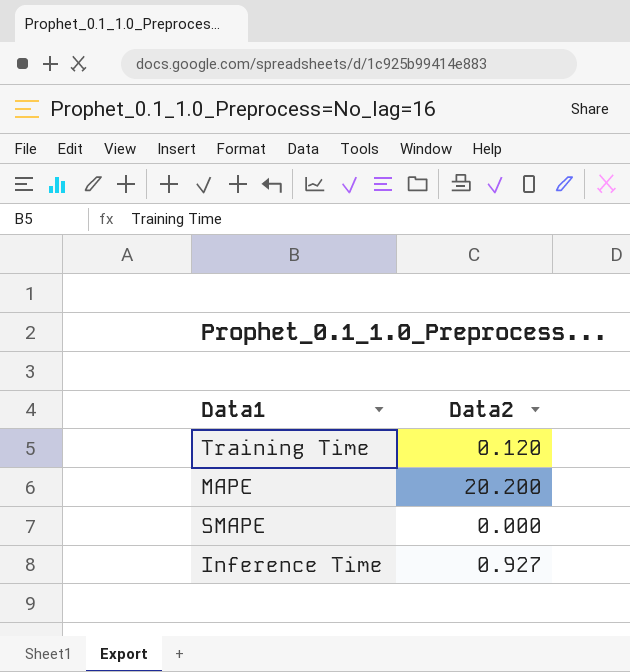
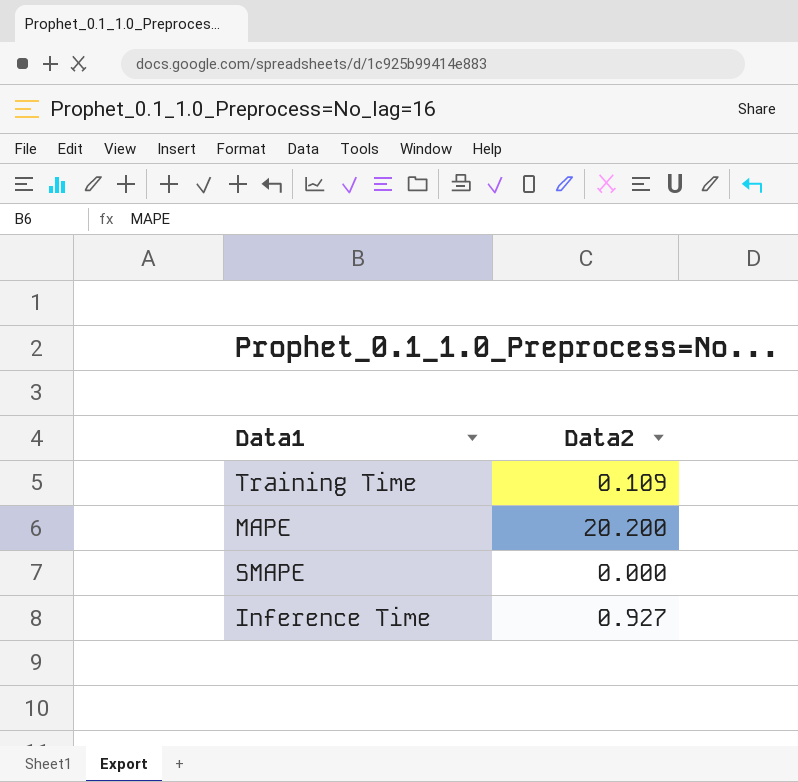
Training Time | Data2: 0.120 -> 0.109

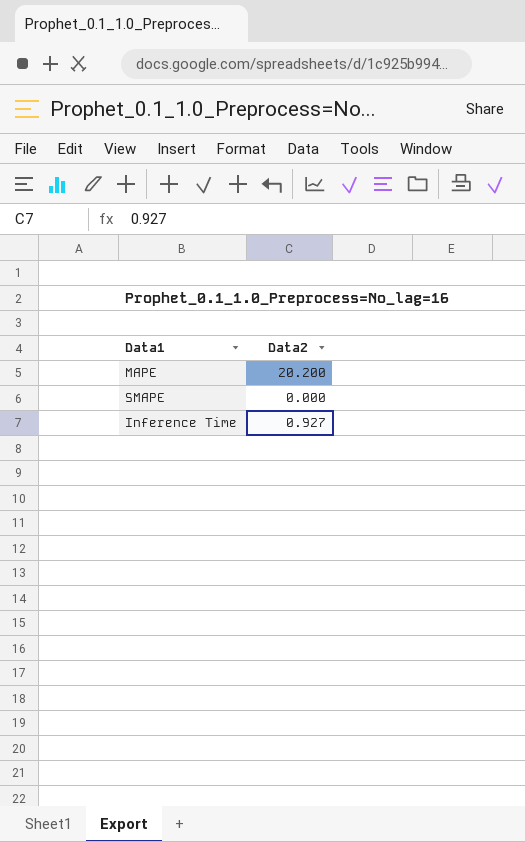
row Training Time: 0.109 -> none

